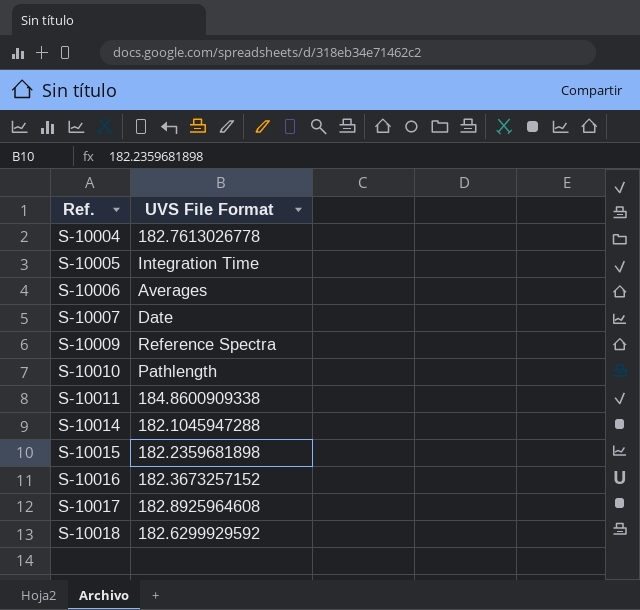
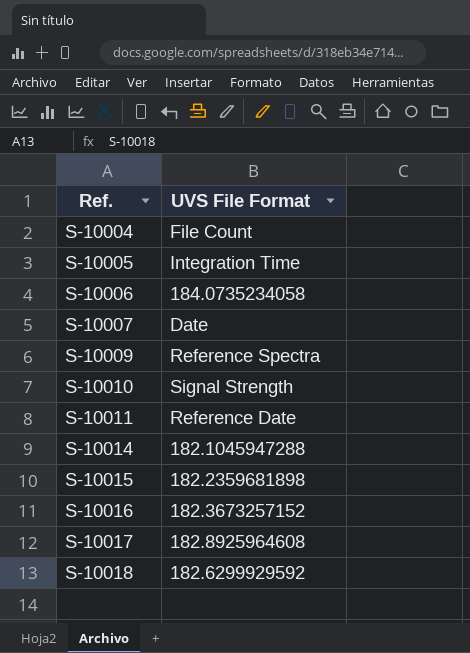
S-10004 | UVS File Format: 182.7613026778 -> File Count
S-10006 | UVS File Format: Averages -> 184.0735234058
S-10010 | UVS File Format: Pathlength -> Signal Strength
S-10011 | UVS File Format: 184.8600909338 -> Reference Date

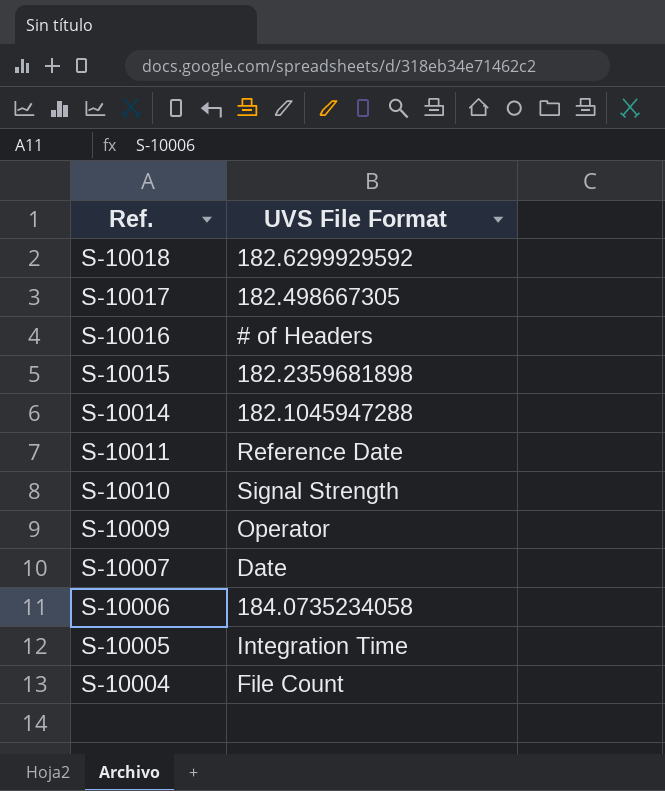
row order: Ref. ascending -> Ref. descending
S-10017 | UVS File Format: 182.8925964608 -> 182.498667305
S-10016 | UVS File Format: 182.3673257152 -> # of Headers
S-10009 | UVS File Format: Reference Spectra -> Operator

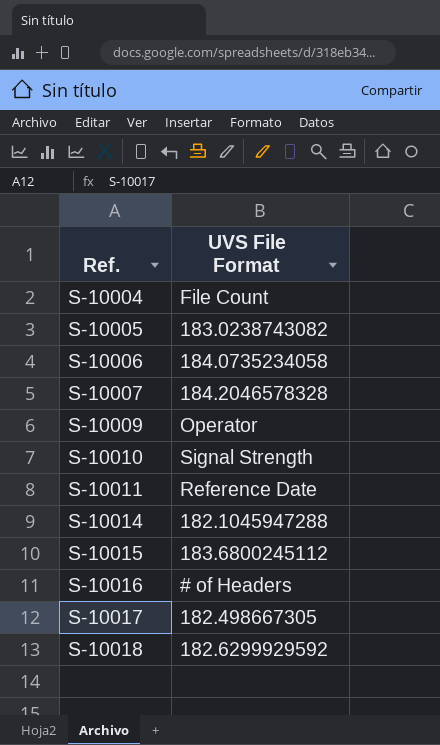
row order: Ref. descending -> Ref. ascending
S-10005 | UVS File Format: Integration Time -> 183.0238743082
S-10007 | UVS File Format: Date -> 184.2046578328
S-10015 | UVS File Format: 182.2359681898 -> 183.6800245112

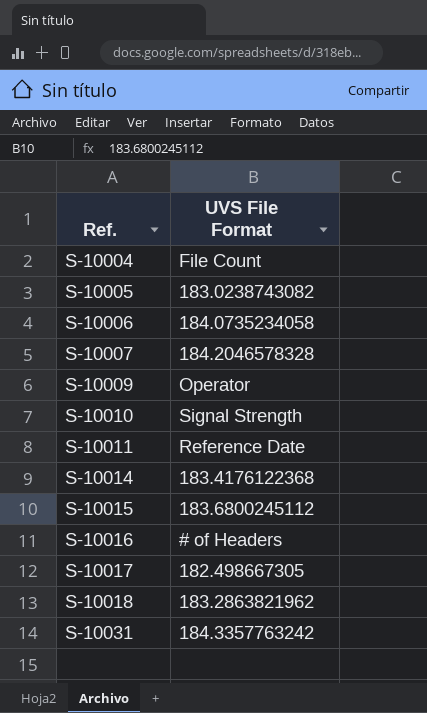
S-10014 | UVS File Format: 182.1045947288 -> 183.4176122368
S-10018 | UVS File Format: 182.6299929592 -> 183.2863821962
row S-10031: none -> 184.3357763242

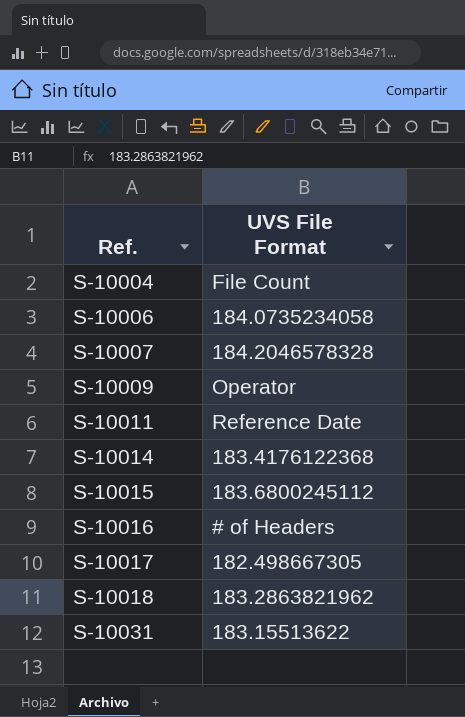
row S-10005: 183.0238743082 -> none
row S-10010: Signal Strength -> none
S-10031 | UVS File Format: 184.3357763242 -> 183.15513622

